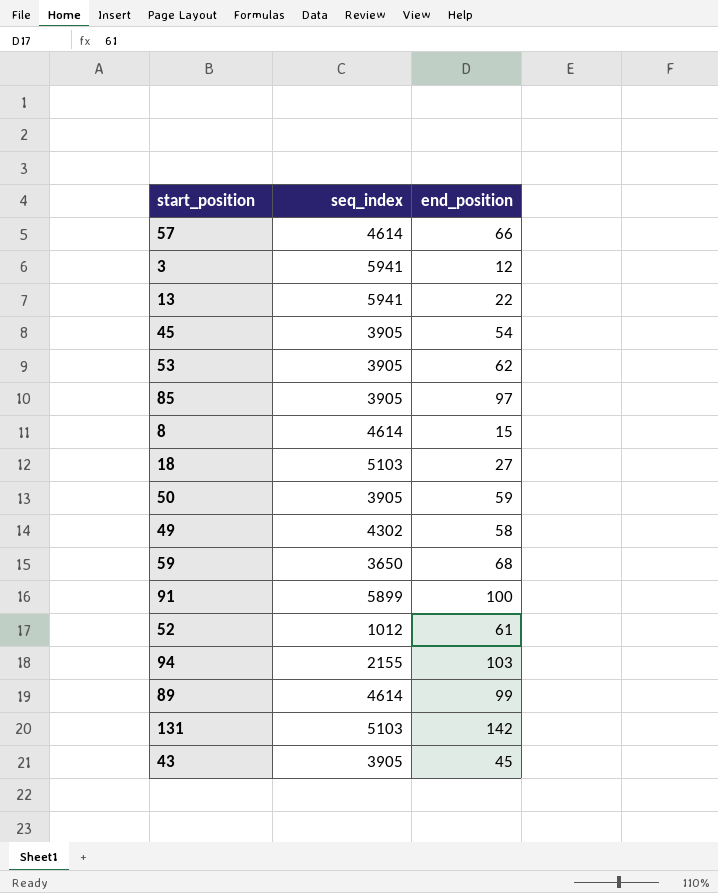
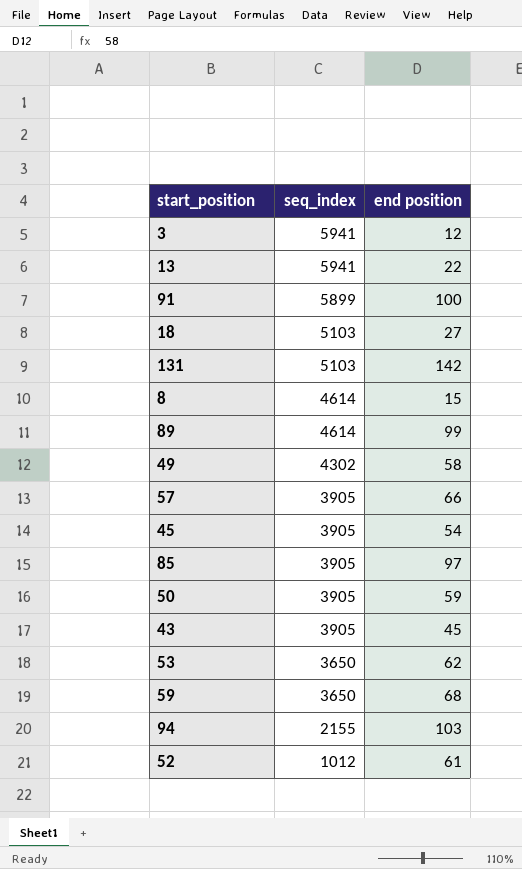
row order: none -> seq_index descending
column name: end_position -> end position
57 | seq_index: 4614 -> 3905
53 | seq_index: 3905 -> 3650

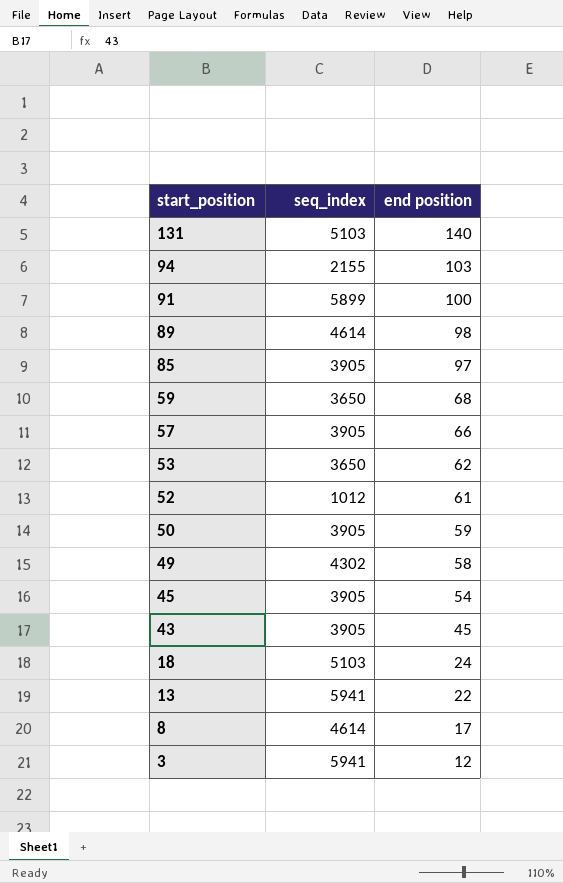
row order: seq_index descending -> start_position descending
131 | end position: 142 -> 140
89 | end position: 99 -> 98
18 | end position: 27 -> 24
8 | end position: 15 -> 17

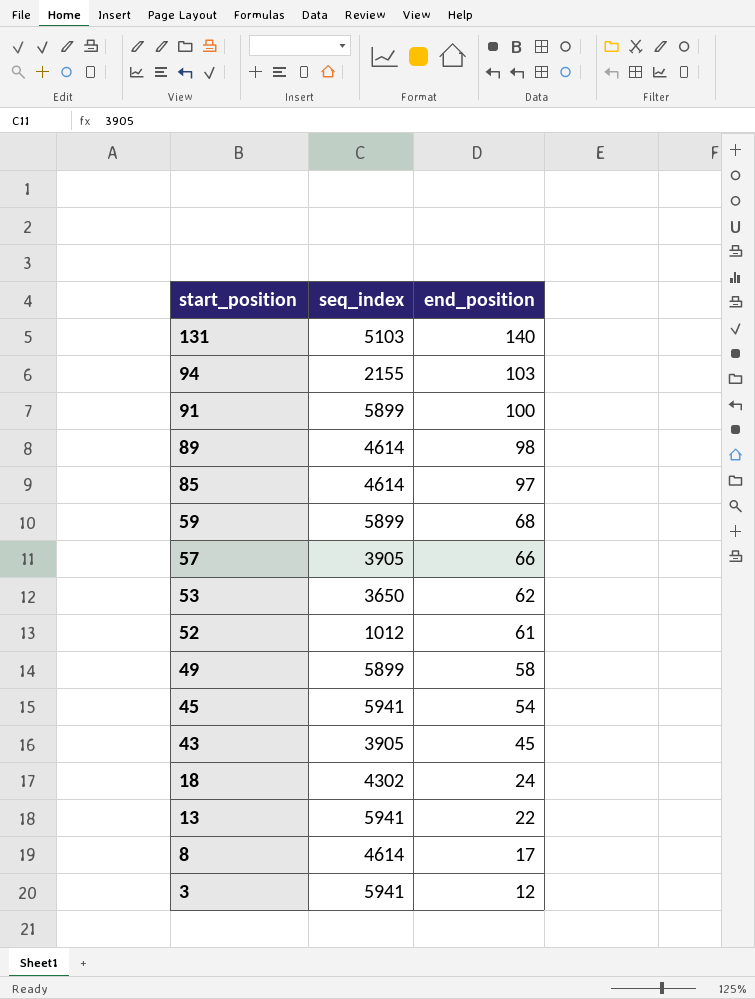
column name: end position -> end_position
row 50: 3905 | 59 -> none
85 | seq_index: 3905 -> 4614
59 | seq_index: 3650 -> 5899
49 | seq_index: 4302 -> 5899
45 | seq_index: 3905 -> 5941
18 | seq_index: 5103 -> 4302

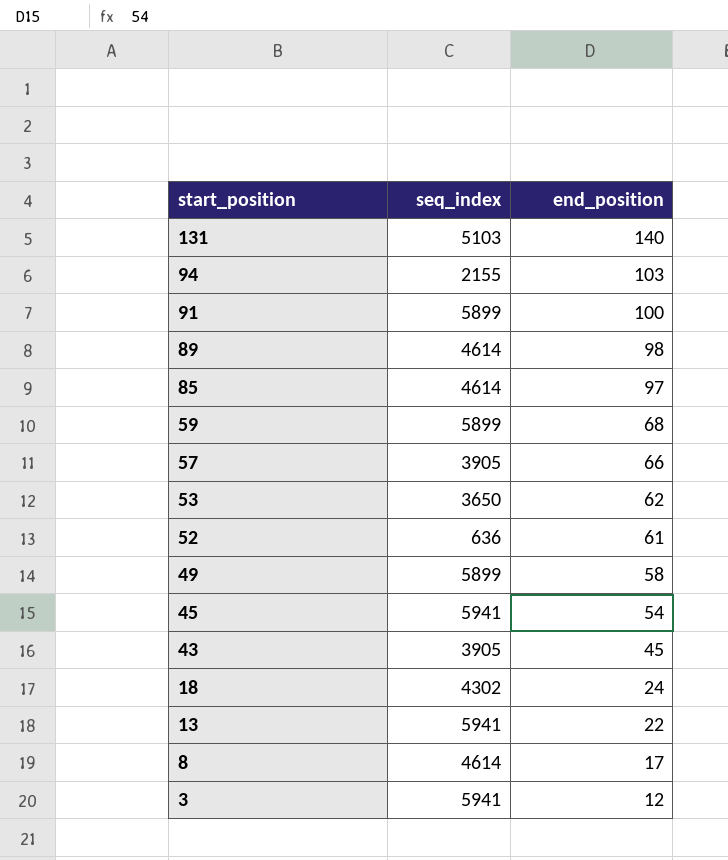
52 | seq_index: 1012 -> 636

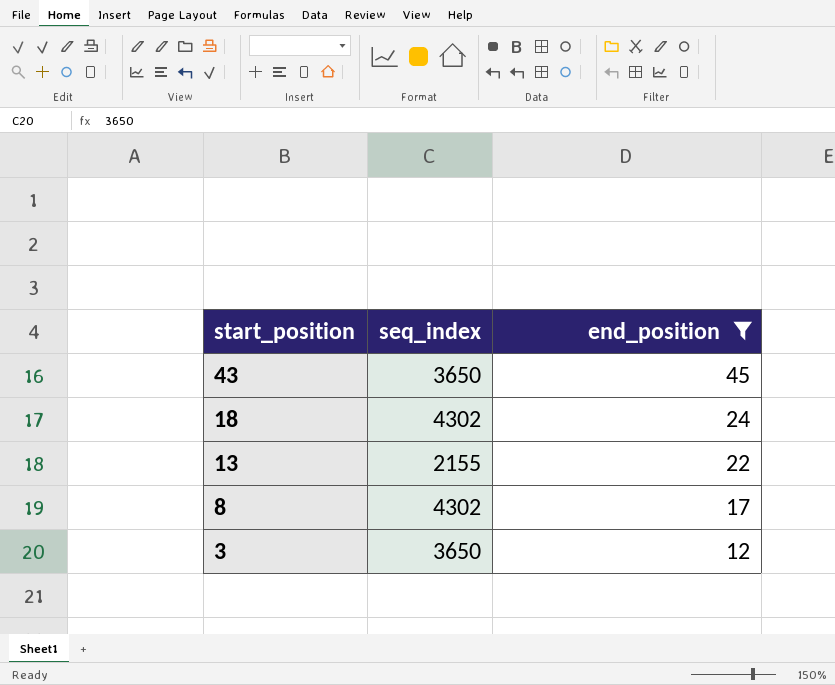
filter: none -> end_position <= 45
43 | seq_index: 3905 -> 3650
13 | seq_index: 5941 -> 2155
8 | seq_index: 4614 -> 4302
3 | seq_index: 5941 -> 3650

